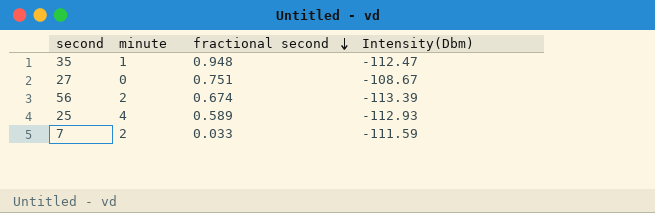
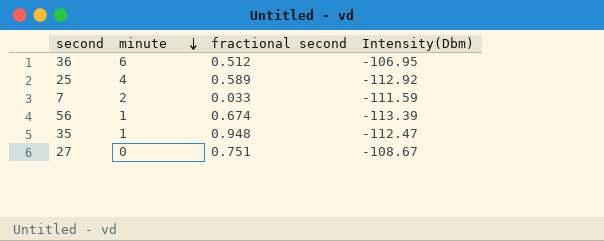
row order: fractional second descending -> minute descending
row 36: none -> 6 | 0.512 | -106.95
25 | Intensity(Dbm): -112.93 -> -112.92
56 | minute: 2 -> 1

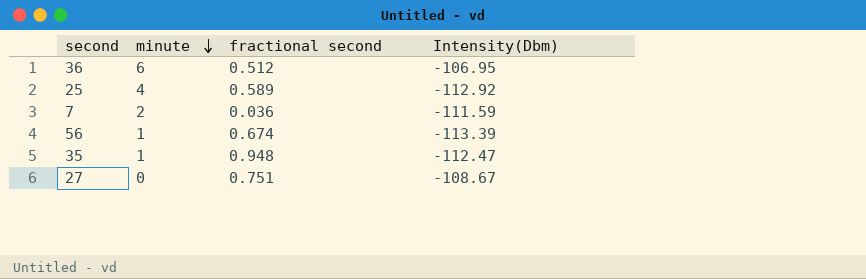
7 | fractional second: 0.033 -> 0.036

